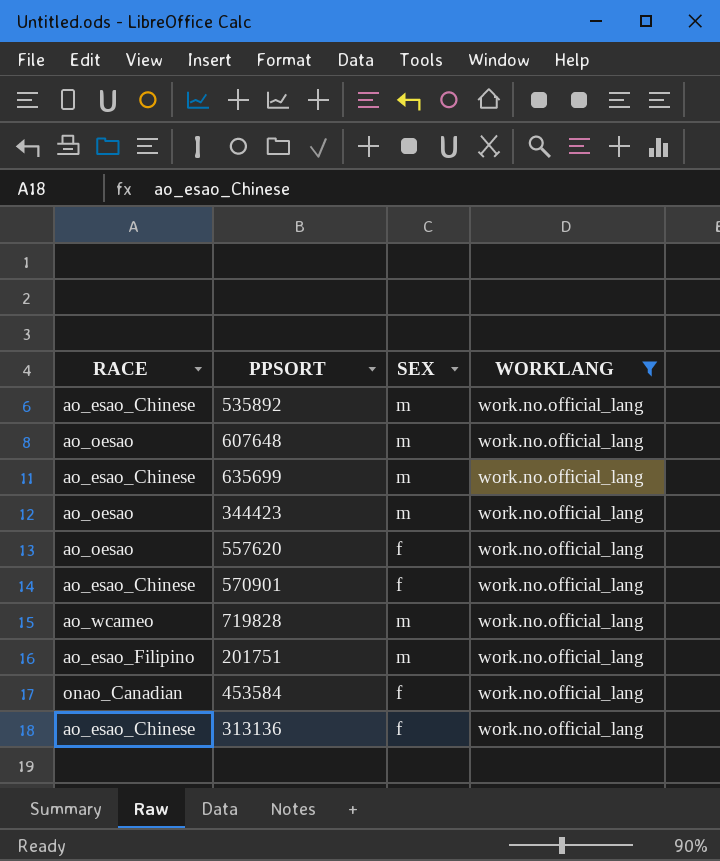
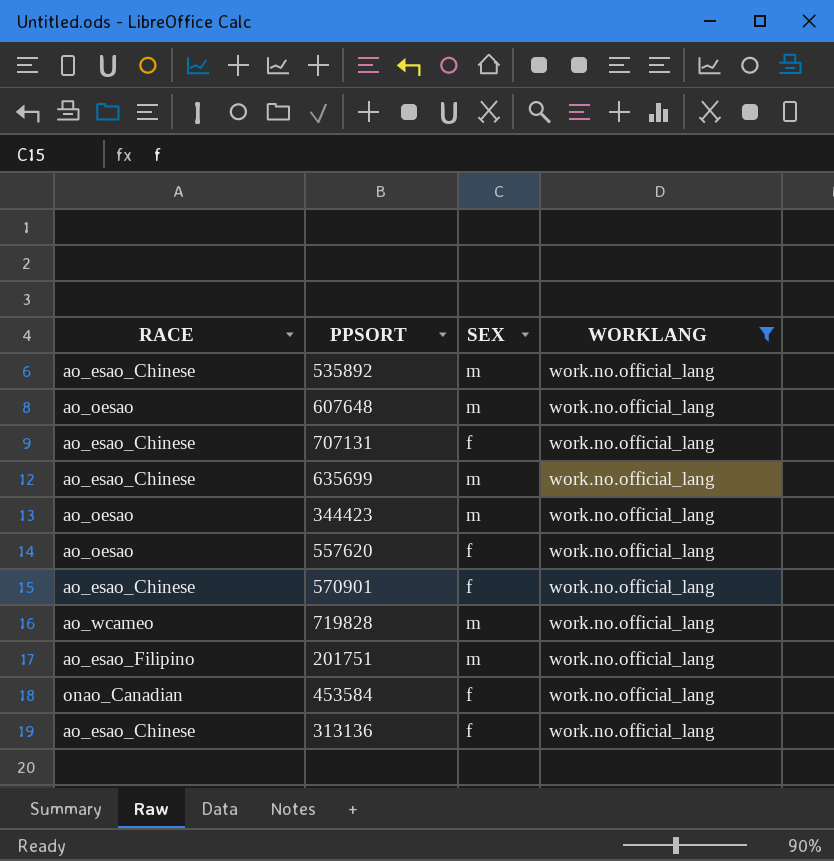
row 707131: none -> ao_esao_Chinese | f | work.no.official_lang

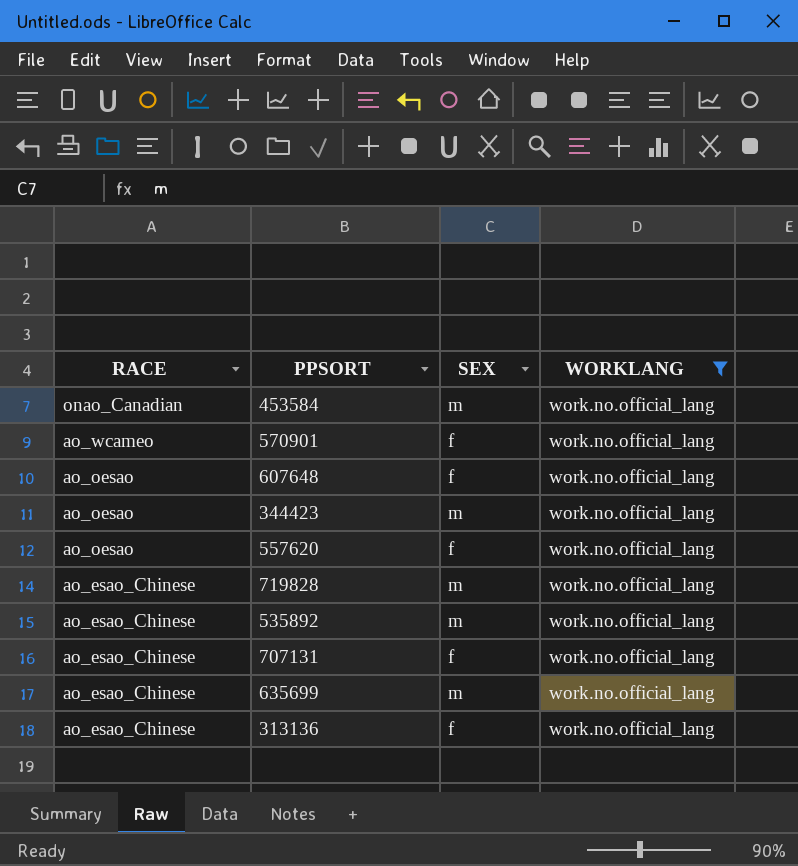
row order: none -> RACE descending
row 201751: ao_esao_Filipino | m | work.no.official_lang -> none
453584 | SEX: f -> m
570901 | RACE: ao_esao_Chinese -> ao_wcameo
607648 | SEX: m -> f
719828 | RACE: ao_wcameo -> ao_esao_Chinese

